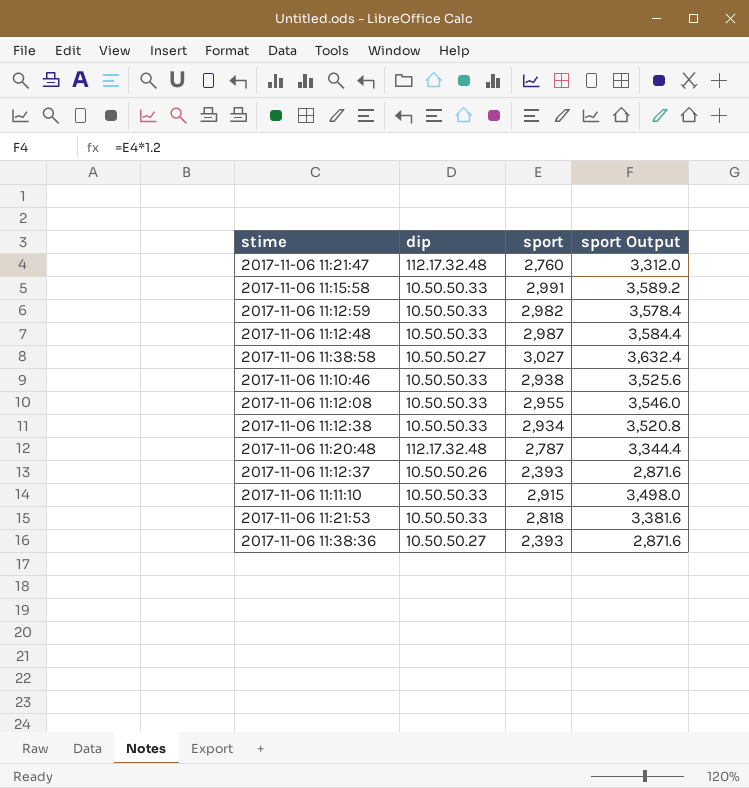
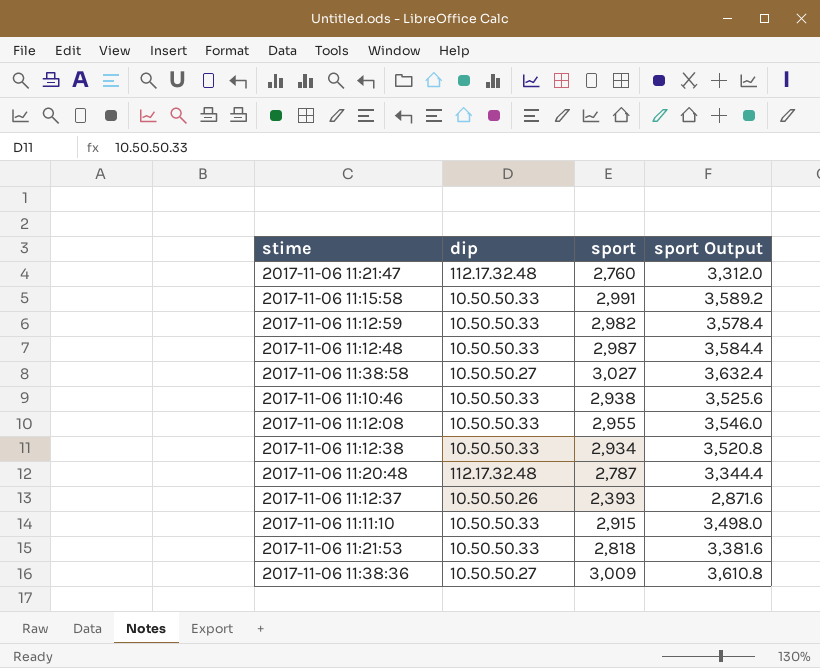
2017-11-06 11:38:36 | sport: 2,393 -> 3,009
2017-11-06 11:38:36 | sport Output: 2,871.6 -> 3,610.8

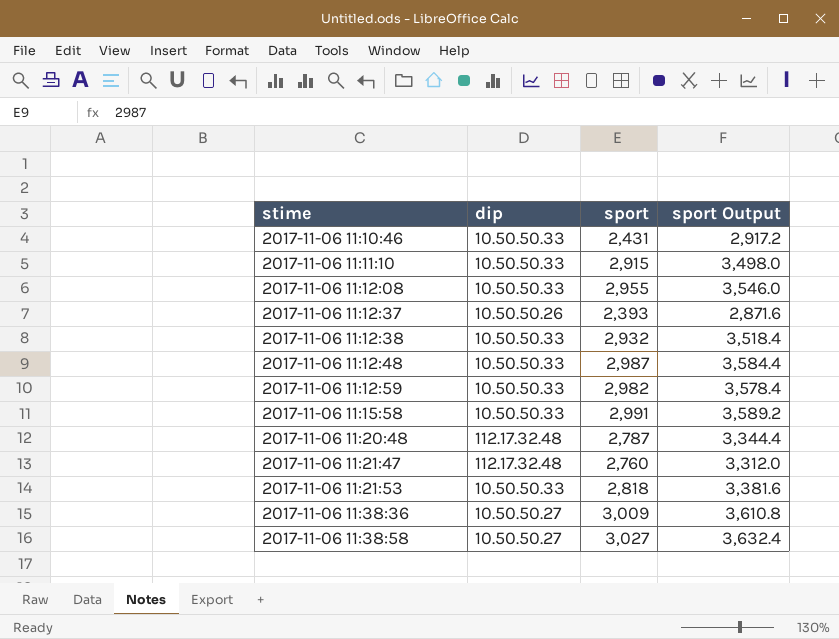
row order: none -> stime ascending
2017-11-06 11:10:46 | sport: 2,938 -> 2,431
2017-11-06 11:10:46 | sport Output: 3,525.6 -> 2,917.2
2017-11-06 11:12:38 | sport: 2,934 -> 2,932
2017-11-06 11:12:38 | sport Output: 3,520.8 -> 3,518.4

